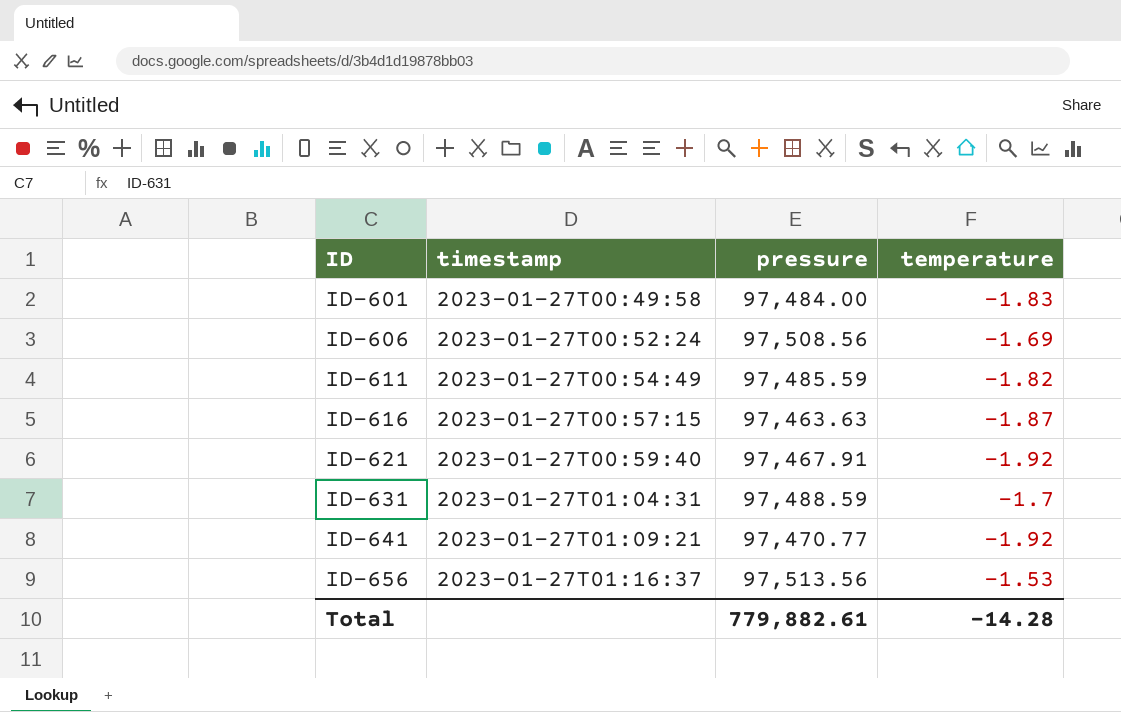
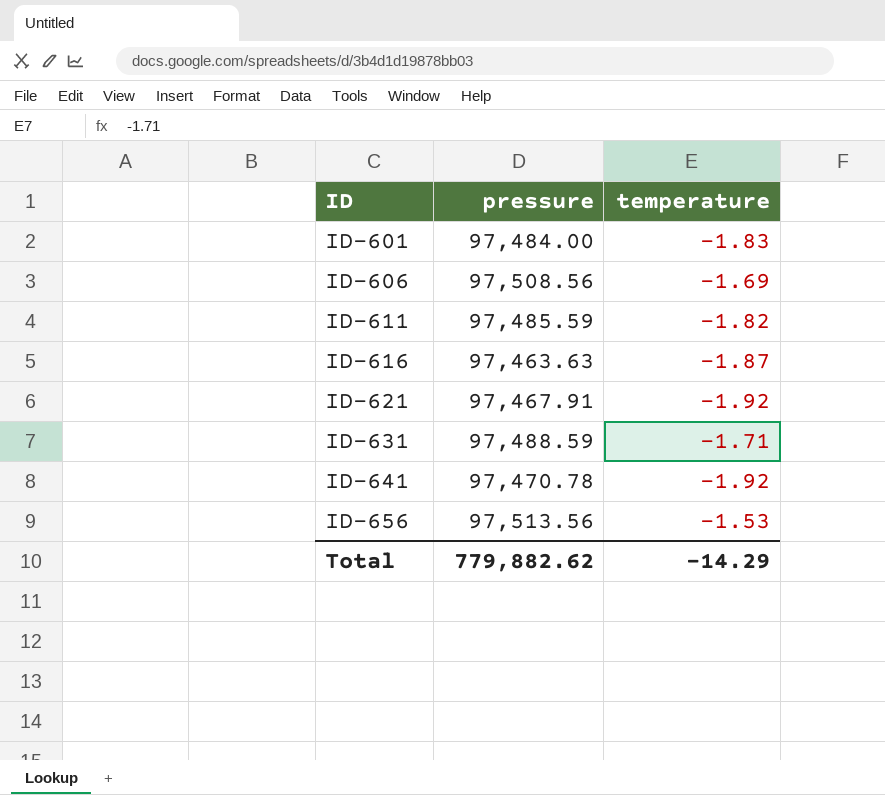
column timestamp | position: 2 -> none
ID-631 | temperature: -1.7 -> -1.71
ID-641 | pressure: 97,470.77 -> 97,470.78
Total | pressure: 779,882.61 -> 779,882.62
Total | temperature: -14.28 -> -14.29

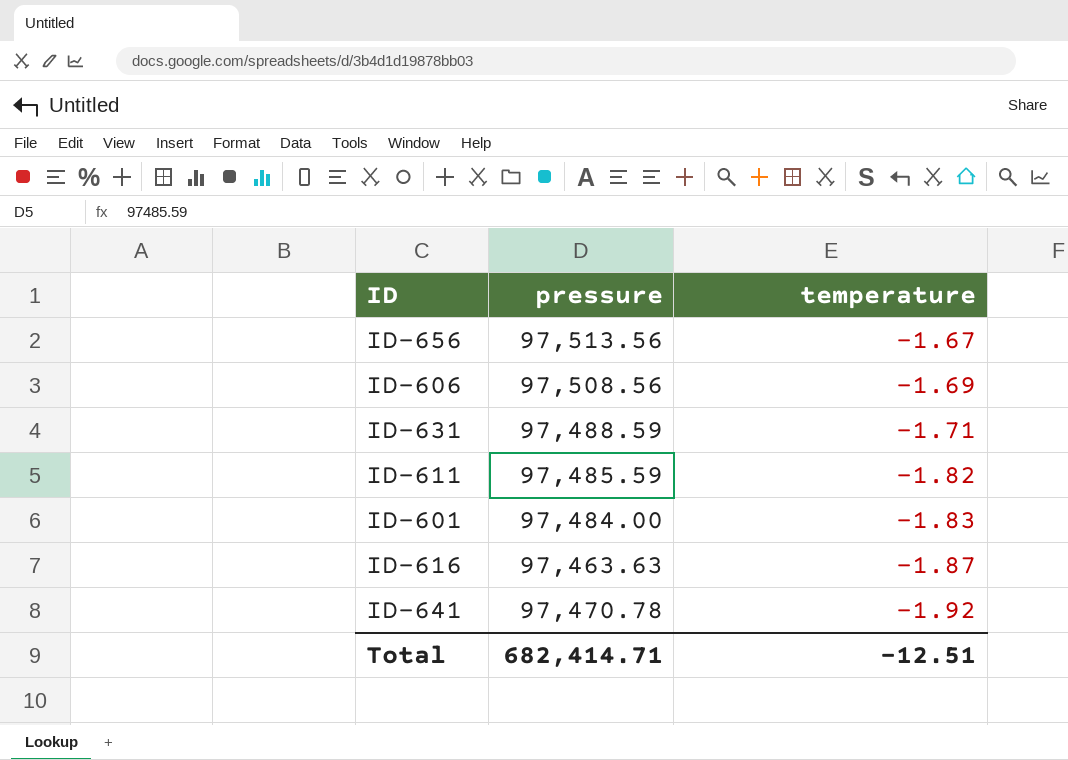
row order: ID ascending -> temperature descending
row ID-621: 97,467.91 | -1.92 -> none
ID-656 | temperature: -1.53 -> -1.67
Total | pressure: 779,882.62 -> 682,414.71
Total | temperature: -14.29 -> -12.51

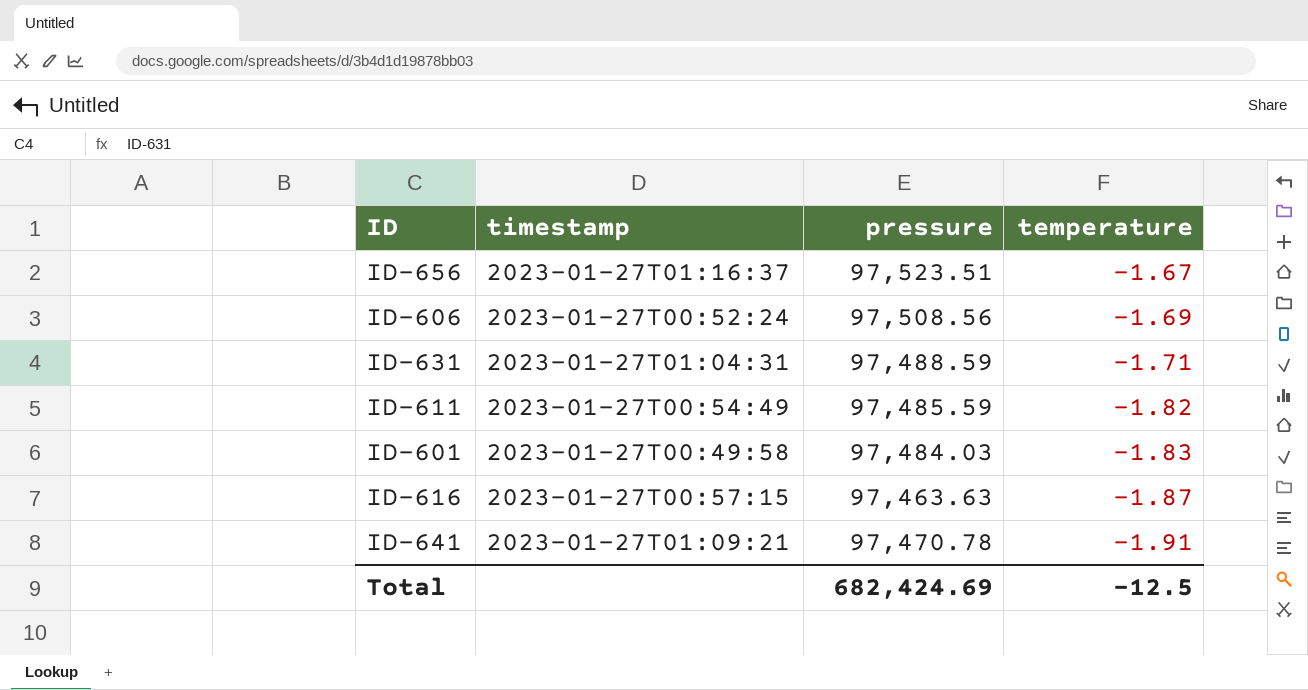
column timestamp | position: none -> 2
ID-656 | pressure: 97,513.56 -> 97,523.51
ID-601 | pressure: 97,484.00 -> 97,484.03
ID-641 | temperature: -1.92 -> -1.91
Total | pressure: 682,414.71 -> 682,424.69
Total | temperature: -12.51 -> -12.5

